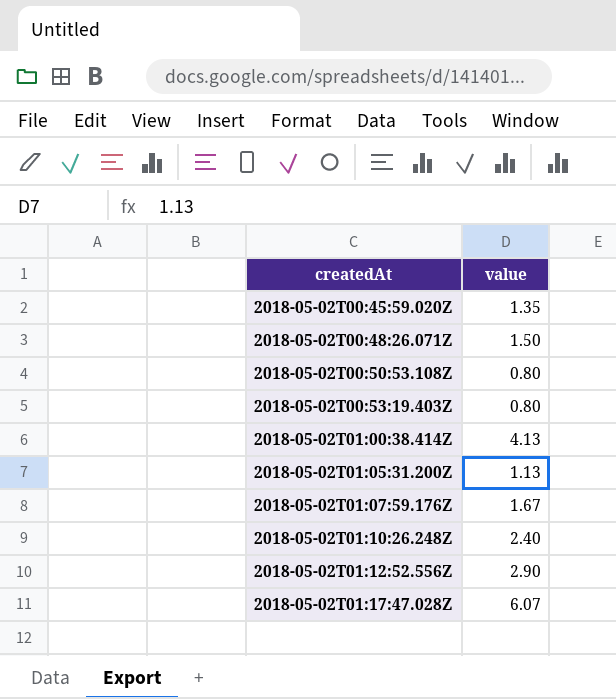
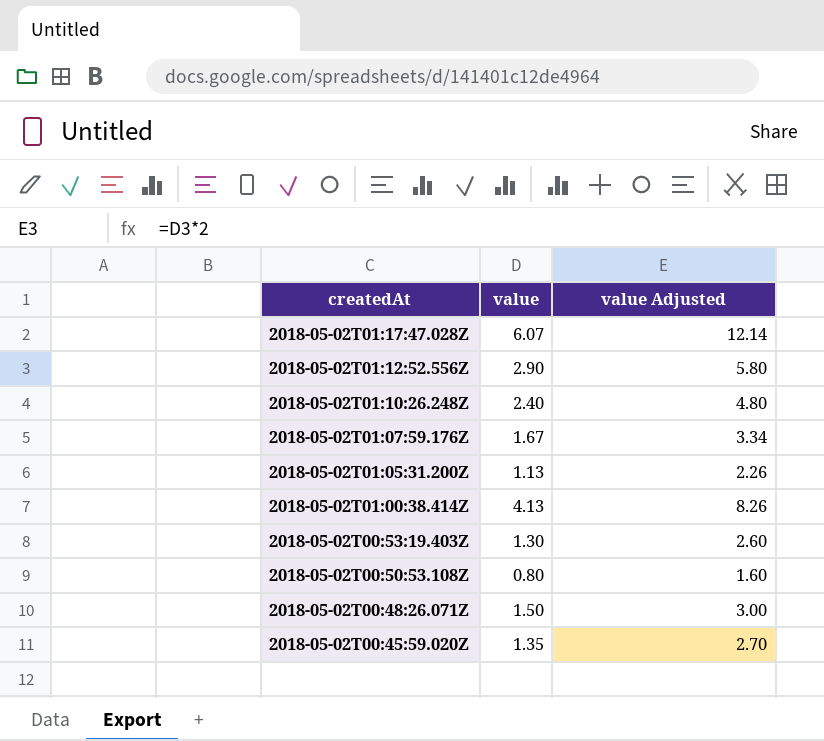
row order: createdAt ascending -> createdAt descending
column value Adjusted | formula: none -> [value] * 2
2018-05-02T00:53:19.403Z | value: 0.80 -> 1.30

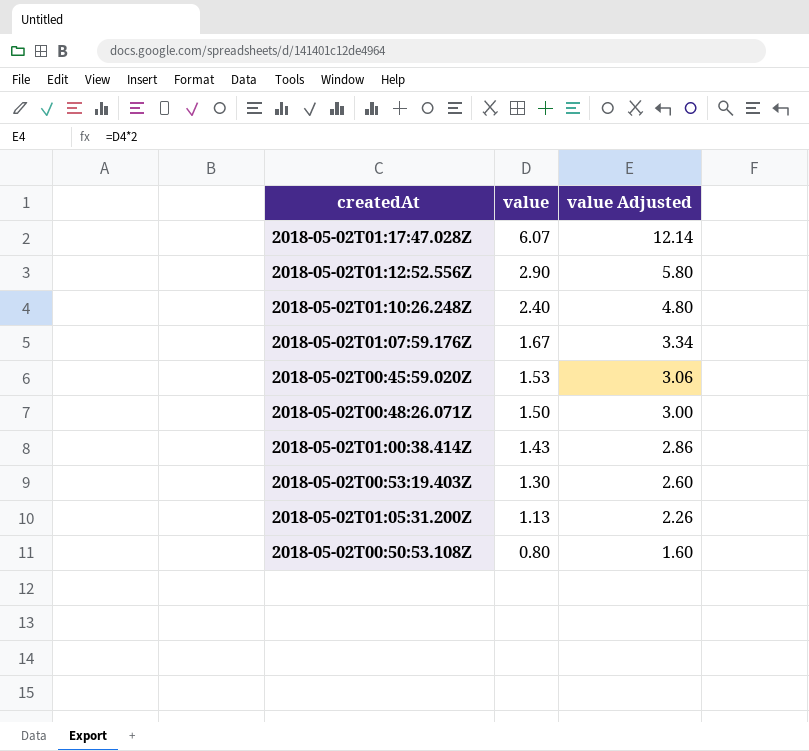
row order: createdAt descending -> value descending
2018-05-02T00:45:59.020Z | value: 1.35 -> 1.53
2018-05-02T00:45:59.020Z | value Adjusted: 2.70 -> 3.06
2018-05-02T01:00:38.414Z | value: 4.13 -> 1.43
2018-05-02T01:00:38.414Z | value Adjusted: 8.26 -> 2.86

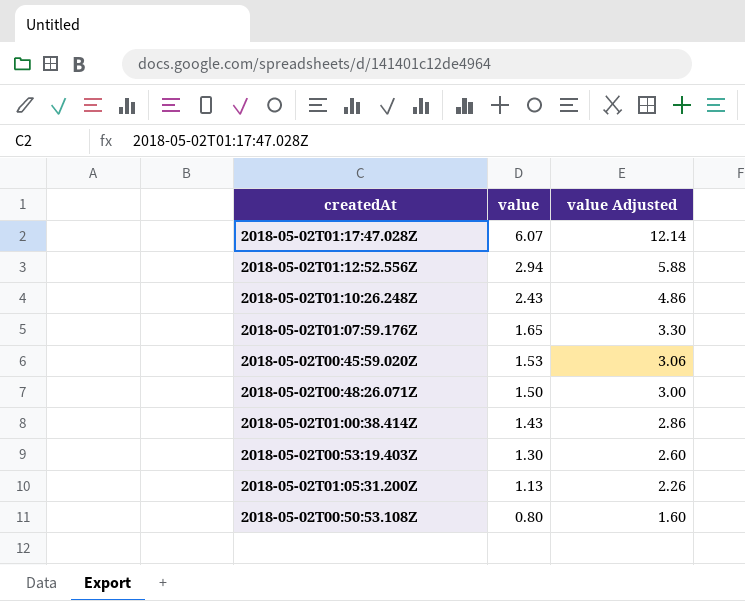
2018-05-02T01:12:52.556Z | value: 2.90 -> 2.94
2018-05-02T01:12:52.556Z | value Adjusted: 5.80 -> 5.88
2018-05-02T01:10:26.248Z | value: 2.40 -> 2.43
2018-05-02T01:10:26.248Z | value Adjusted: 4.80 -> 4.86
2018-05-02T01:07:59.176Z | value: 1.67 -> 1.65
2018-05-02T01:07:59.176Z | value Adjusted: 3.34 -> 3.30

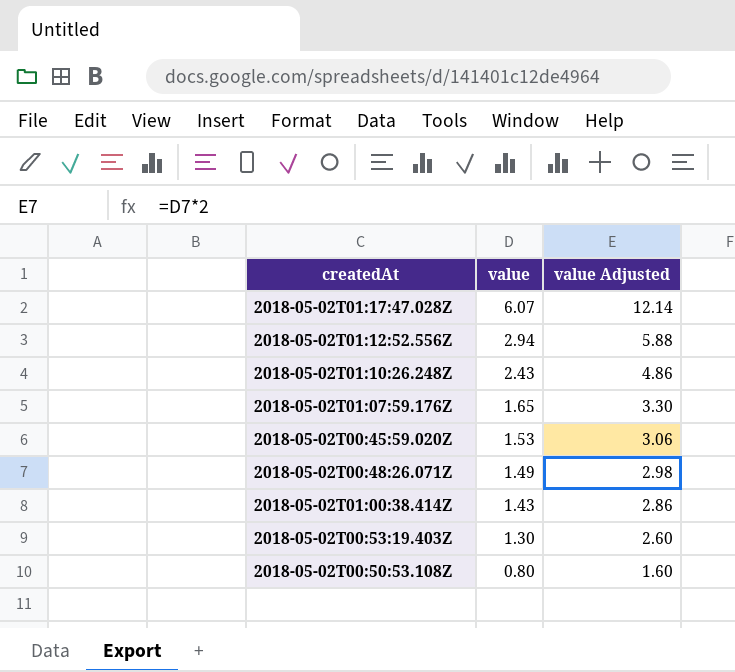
row 2018-05-02T01:05:31.200Z: 1.13 | 2.26 -> none
2018-05-02T00:48:26.071Z | value: 1.50 -> 1.49
2018-05-02T00:48:26.071Z | value Adjusted: 3.00 -> 2.98

